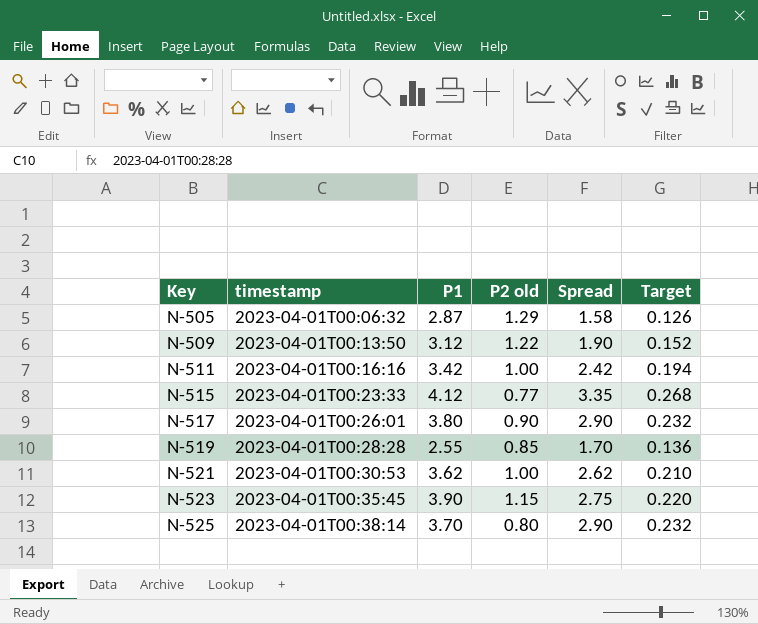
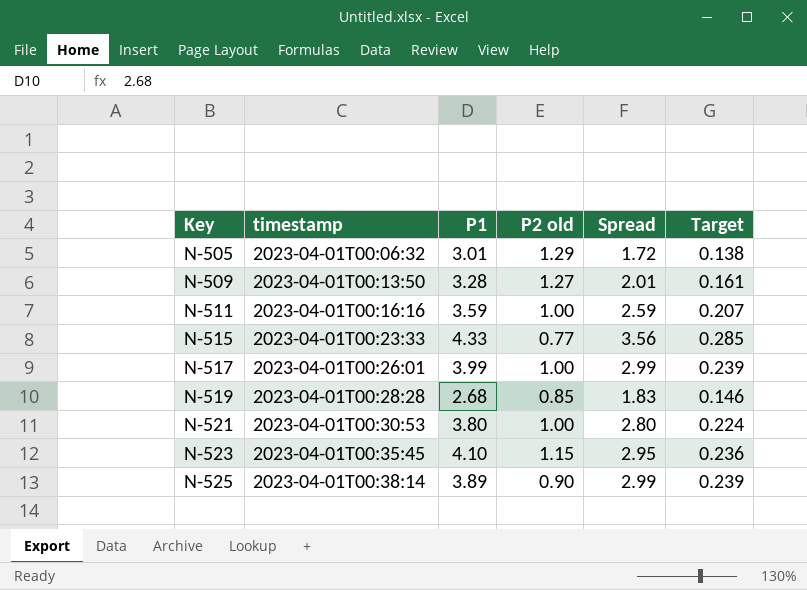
N-505 | P1: 2.87 -> 3.01
N-505 | Spread: 1.58 -> 1.72
N-505 | Target: 0.126 -> 0.138
N-509 | P1: 3.12 -> 3.28
N-509 | P2 old: 1.22 -> 1.27
N-509 | Spread: 1.90 -> 2.01
N-509 | Target: 0.152 -> 0.161
N-511 | P1: 3.42 -> 3.59
N-511 | Spread: 2.42 -> 2.59
N-511 | Target: 0.194 -> 0.207
N-515 | P1: 4.12 -> 4.33
N-515 | Spread: 3.35 -> 3.56
N-515 | Target: 0.268 -> 0.285
N-517 | P1: 3.80 -> 3.99
N-517 | P2 old: 0.90 -> 1.00
N-517 | Spread: 2.90 -> 2.99
N-517 | Target: 0.232 -> 0.239
N-519 | P1: 2.55 -> 2.68
N-519 | Spread: 1.70 -> 1.83
N-519 | Target: 0.136 -> 0.146
N-521 | P1: 3.62 -> 3.80
N-521 | Spread: 2.62 -> 2.80
N-521 | Target: 0.210 -> 0.224
N-523 | P1: 3.90 -> 4.10
N-523 | Spread: 2.75 -> 2.95
N-523 | Target: 0.220 -> 0.236
N-525 | P1: 3.70 -> 3.89
N-525 | P2 old: 0.80 -> 0.90
N-525 | Spread: 2.90 -> 2.99
N-525 | Target: 0.232 -> 0.239

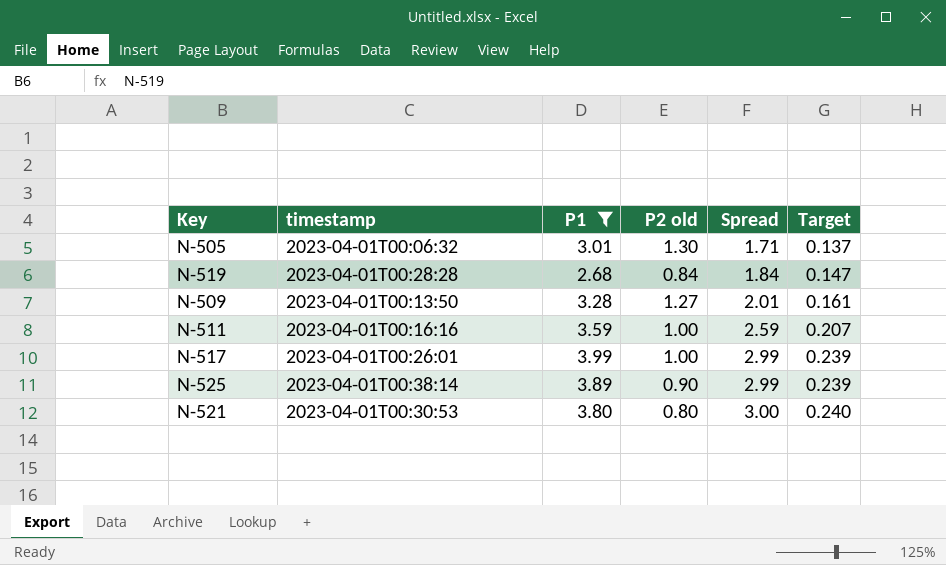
filter: none -> P1 <= 3.99
row order: Key ascending -> Spread ascending
N-505 | P2 old: 1.29 -> 1.30
N-505 | Spread: 1.72 -> 1.71
N-505 | Target: 0.138 -> 0.137
N-519 | P2 old: 0.85 -> 0.84
N-519 | Spread: 1.83 -> 1.84
N-519 | Target: 0.146 -> 0.147
N-521 | P2 old: 1.00 -> 0.80
N-521 | Spread: 2.80 -> 3.00
N-521 | Target: 0.224 -> 0.240

